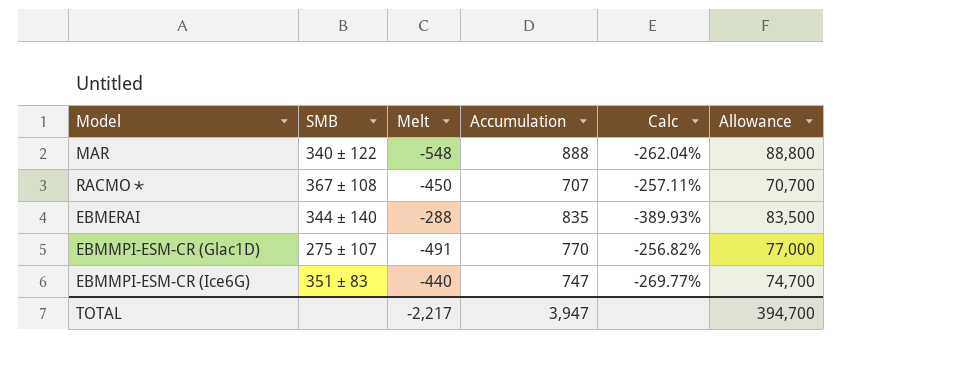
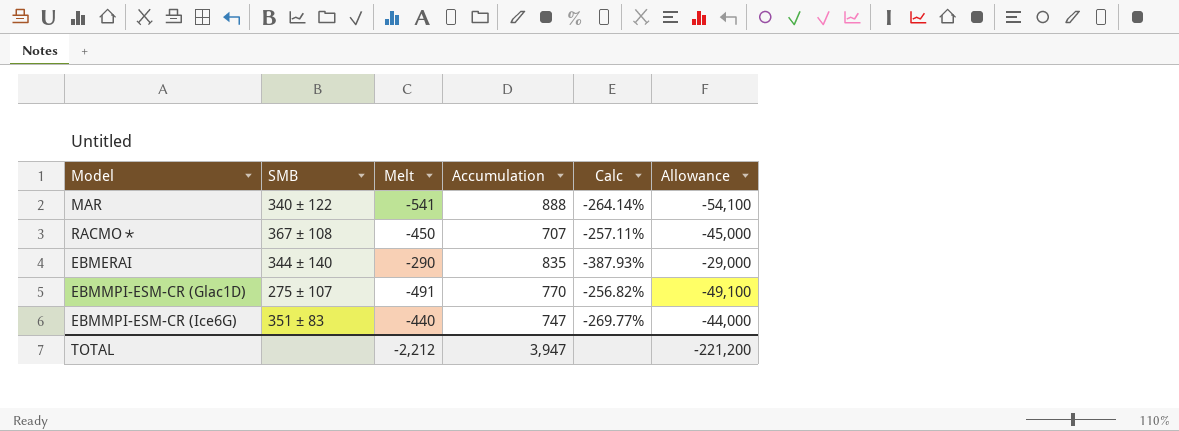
column Allowance | formula: [Accumulation] * 100 -> [Melt] * 100
MAR | Melt: -548 -> -541
MAR | Calc: -262.04% -> -264.14%
EBMERAI | Melt: -288 -> -290
EBMERAI | Calc: -389.93% -> -387.93%
TOTAL | Melt: -2,217 -> -2,212
TOTAL | Allowance: 394,700 -> -221,200

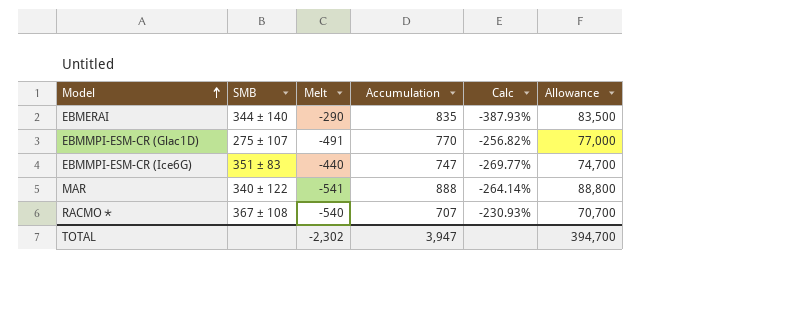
row order: none -> Model ascending
column Allowance | formula: [Melt] * 100 -> [Accumulation] * 100
RACMO∗ | Melt: -450 -> -540
RACMO∗ | Calc: -257.11% -> -230.93%
TOTAL | Melt: -2,212 -> -2,302
TOTAL | Allowance: -221,200 -> 394,700

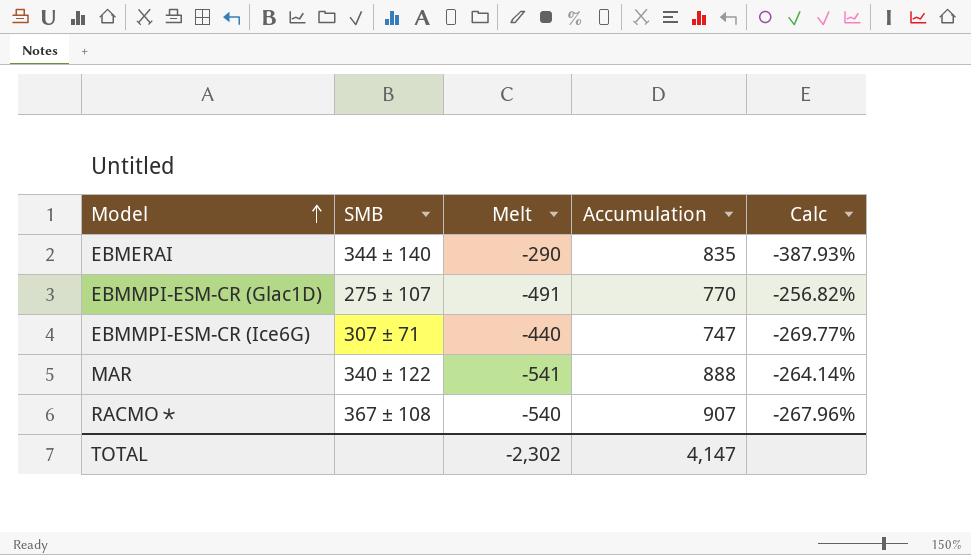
column Allowance | formula: [Accumulation] * 100 -> none
EBMMPI-ESM-CR (Ice6G) | SMB: 351 ± 83 -> 307 ± 71
RACMO∗ | Accumulation: 707 -> 907
RACMO∗ | Calc: -230.93% -> -267.96%
TOTAL | Accumulation: 3,947 -> 4,147

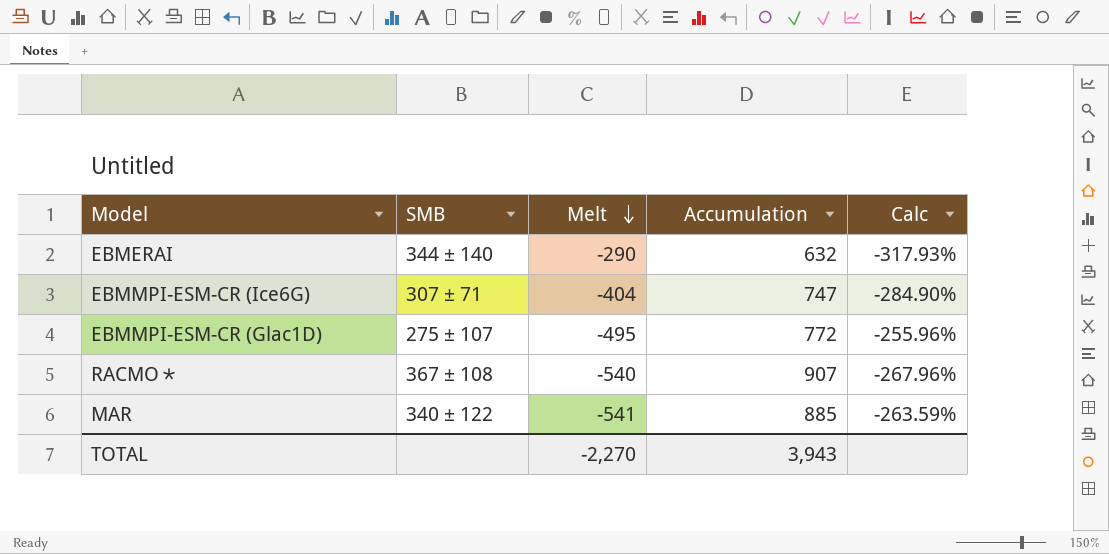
row order: Model ascending -> Melt descending
EBMERAI | Accumulation: 835 -> 632
EBMERAI | Calc: -387.93% -> -317.93%
EBMMPI-ESM-CR (Ice6G) | Melt: -440 -> -404
EBMMPI-ESM-CR (Ice6G) | Calc: -269.77% -> -284.90%
EBMMPI-ESM-CR (Glac1D) | Melt: -491 -> -495
EBMMPI-ESM-CR (Glac1D) | Accumulation: 770 -> 772
EBMMPI-ESM-CR (Glac1D) | Calc: -256.82% -> -255.96%
MAR | Accumulation: 888 -> 885
MAR | Calc: -264.14% -> -263.59%
TOTAL | Melt: -2,302 -> -2,270
TOTAL | Accumulation: 4,147 -> 3,943

